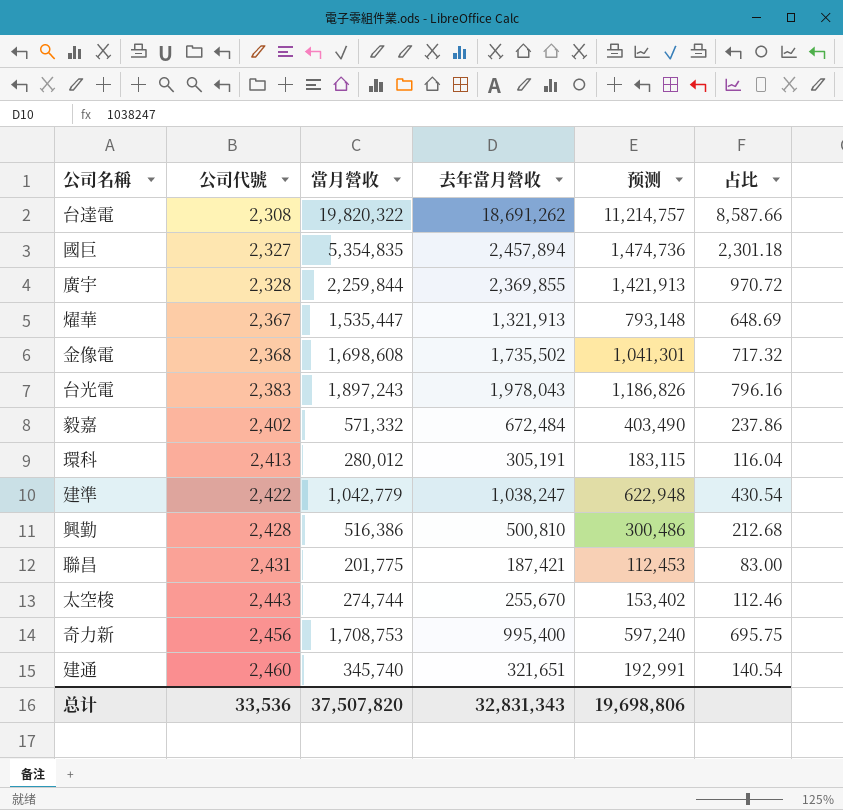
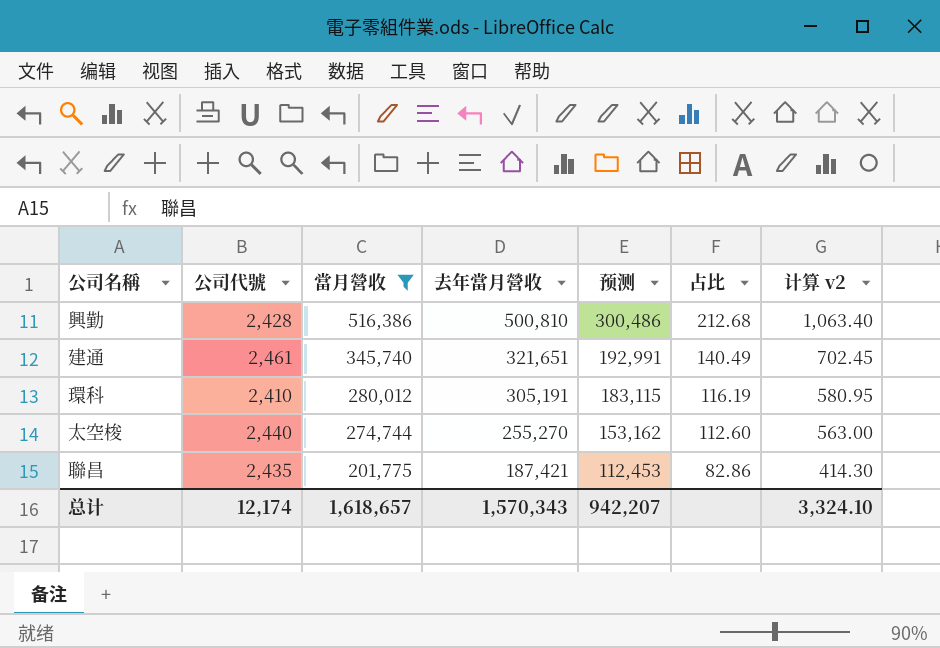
filter: none -> 當月營收 <= 516,386
row order: 公司代號 ascending -> 當月營收 descending
column 计算 v2 | formula: none -> [占比] * 5
建通 | 公司代號: 2,460 -> 2,461
建通 | 占比: 140.54 -> 140.49
環科 | 公司代號: 2,413 -> 2,410
環科 | 占比: 116.04 -> 116.19
太空梭 | 公司代號: 2,443 -> 2,440
太空梭 | 去年當月營收: 255,670 -> 255,270
太空梭 | 预测: 153,402 -> 153,162
太空梭 | 占比: 112.46 -> 112.60
聯昌 | 公司代號: 2,431 -> 2,435
聯昌 | 占比: 83.00 -> 82.86
总计 | 公司代號: 33,536 -> 12,174
总计 | 當月營收: 37,507,820 -> 1,618,657
总计 | 去年當月營收: 32,831,343 -> 1,570,343
总计 | 预测: 19,698,806 -> 942,207

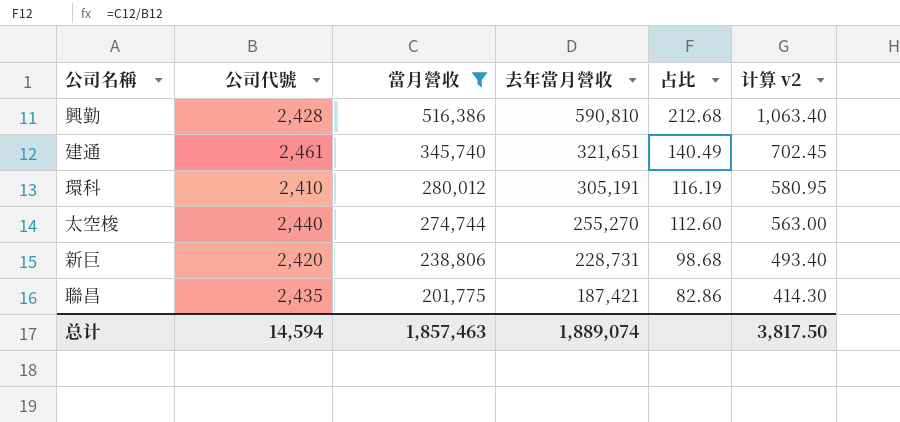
column 预测 | formula: [去年當月營收] * 0.6 -> none
興勤 | 去年當月營收: 500,810 -> 590,810
row 新巨: none -> 2,420 | 238,806 | 228,731 | 98.68 | 493.40
总计 | 公司代號: 12,174 -> 14,594
总计 | 當月營收: 1,618,657 -> 1,857,463
总计 | 去年當月營收: 1,570,343 -> 1,889,074
总计 | 计算 v2: 3,324.10 -> 3,817.50

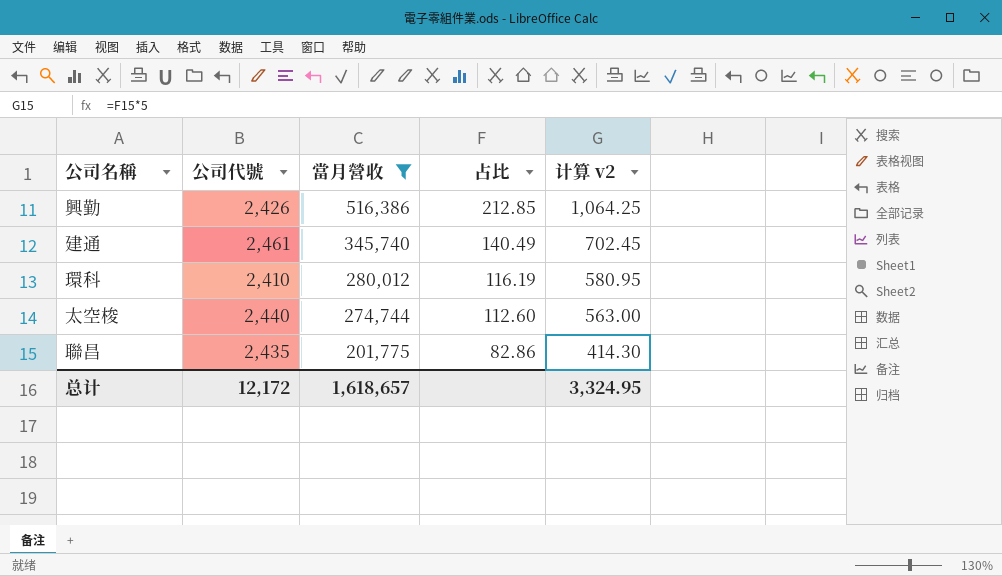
column 去年當月營收 | position: 4 -> none
row 新巨: 2,420 | 238,806 | 228,731 | 98.68 | 493.40 -> none
興勤 | 公司代號: 2,428 -> 2,426
興勤 | 占比: 212.68 -> 212.85
興勤 | 计算 v2: 1,063.40 -> 1,064.25
总计 | 公司代號: 14,594 -> 12,172
总计 | 當月營收: 1,857,463 -> 1,618,657
总计 | 计算 v2: 3,817.50 -> 3,324.95

